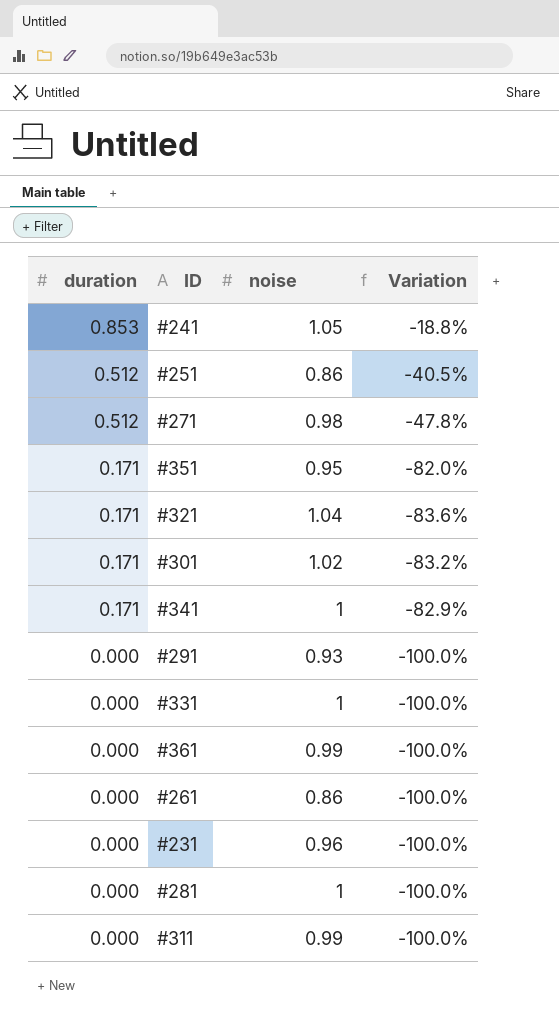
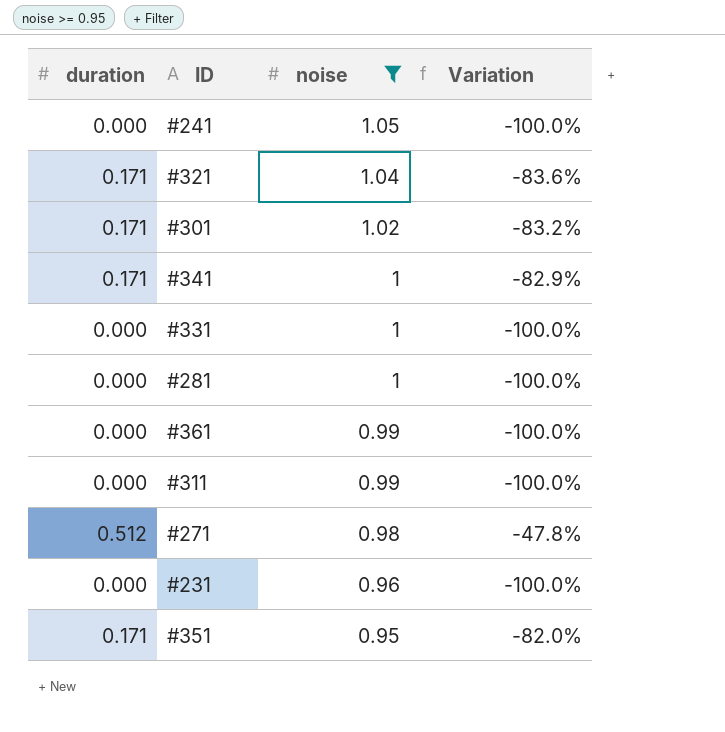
filter: none -> noise >= 0.95
row order: duration descending -> noise descending
#241 | duration: 0.853 -> 0.000
#241 | Variation: -18.8% -> -100.0%

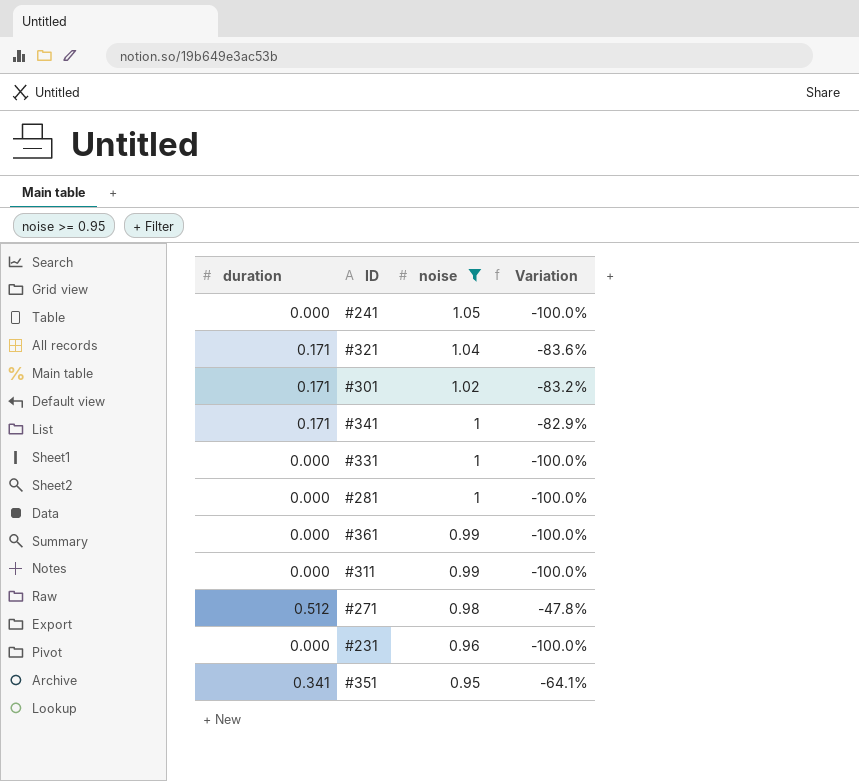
#351 | duration: 0.171 -> 0.341
#351 | Variation: -82.0% -> -64.1%

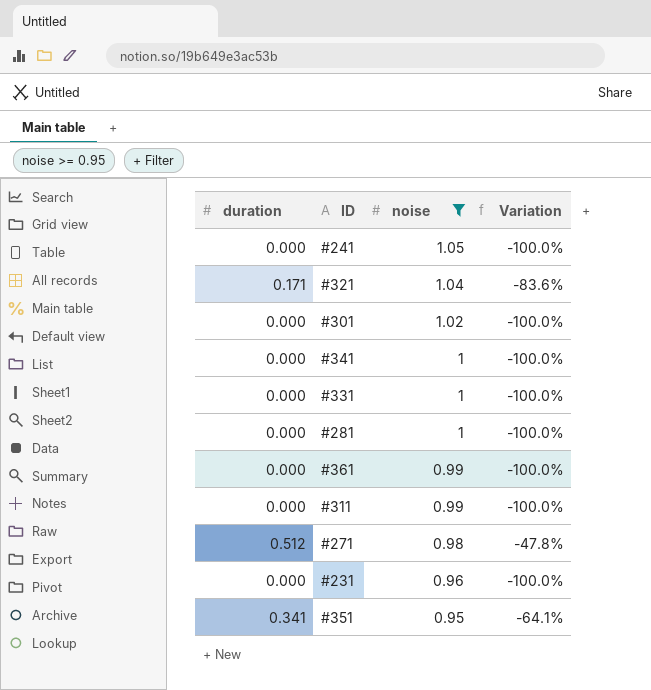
#301 | duration: 0.171 -> 0.000
#301 | Variation: -83.2% -> -100.0%
#341 | duration: 0.171 -> 0.000
#341 | Variation: -82.9% -> -100.0%

